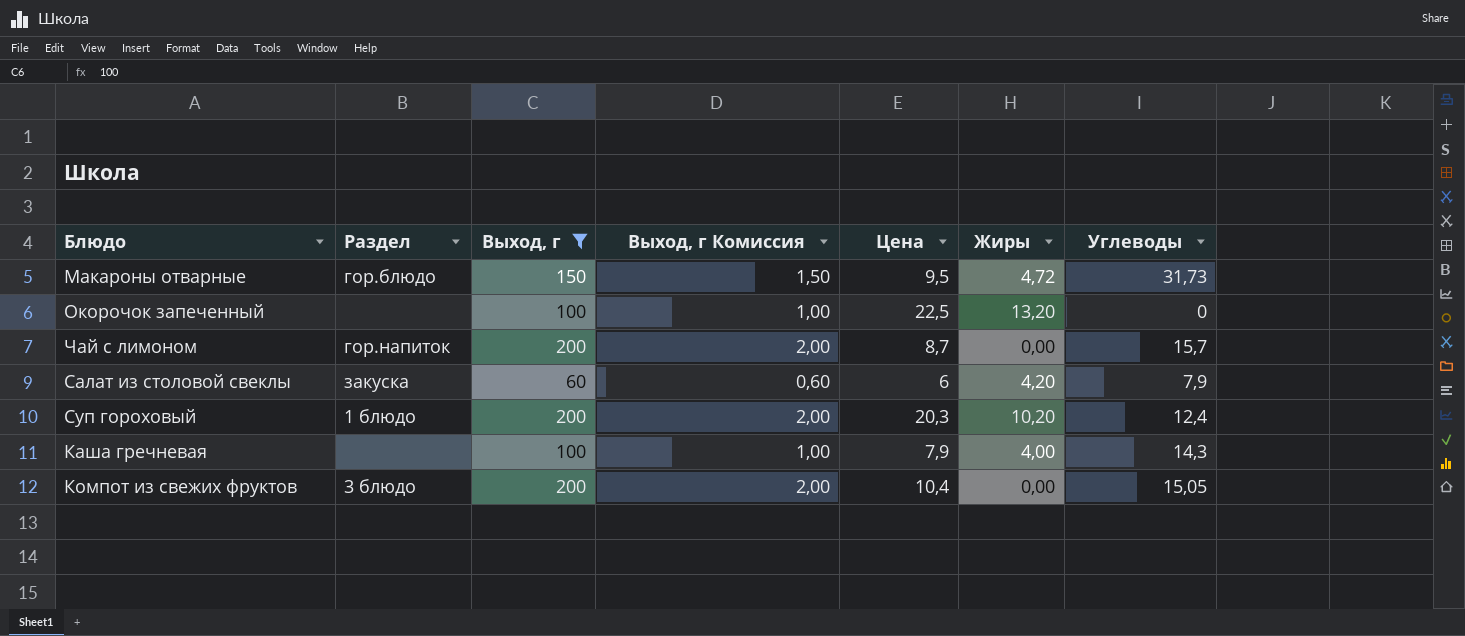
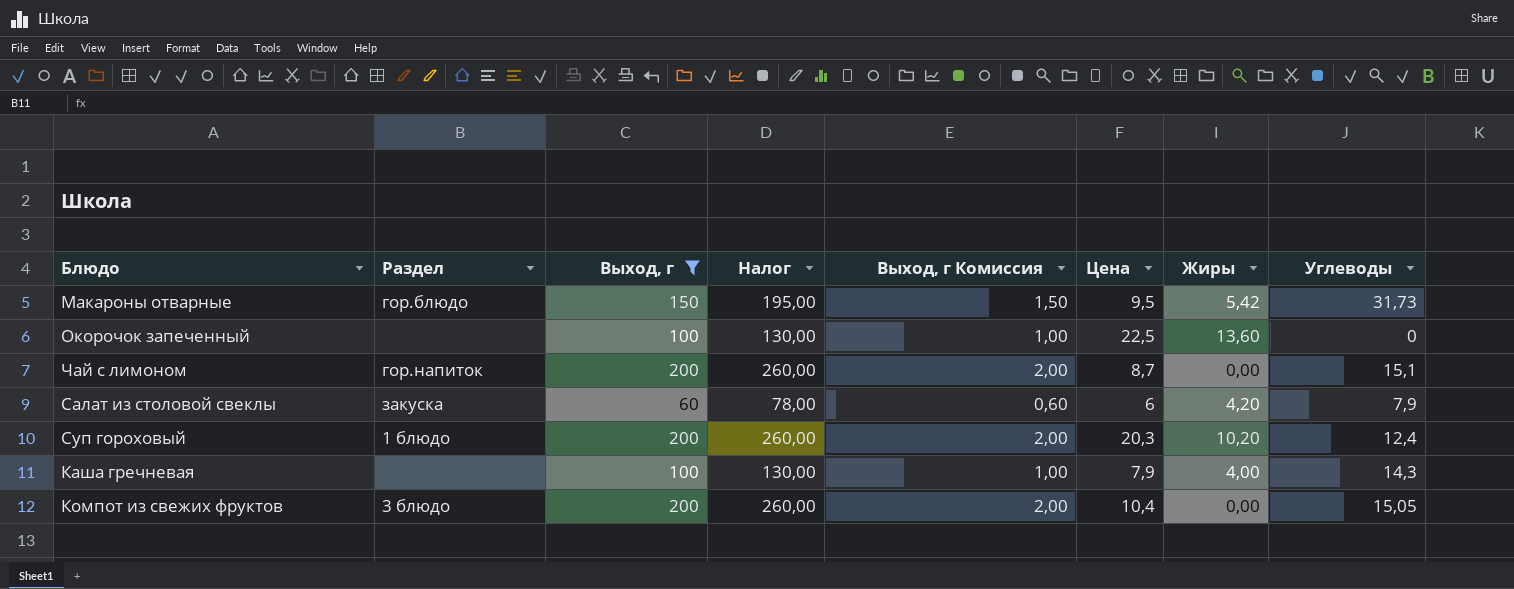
column Налог | formula: none -> [Выход, г] * 1,3
Макароны отварные | Жиры: 4,72 -> 5,42
Окорочок запеченный | Жиры: 13,20 -> 13,60
Чай с лимоном | Углеводы: 15,7 -> 15,1

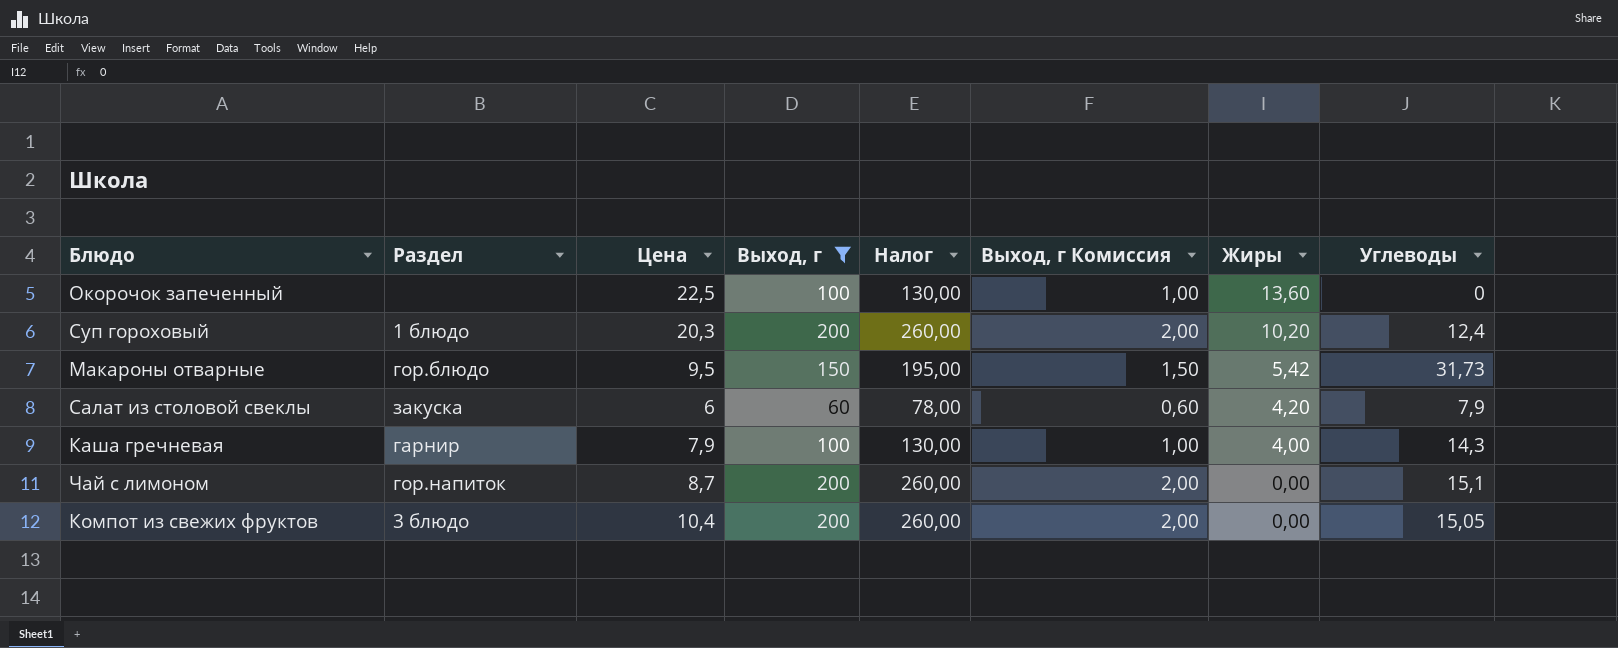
row order: none -> Жиры descending
column Цена | position: 6 -> 3
Каша гречневая | Раздел: none -> гарнир

